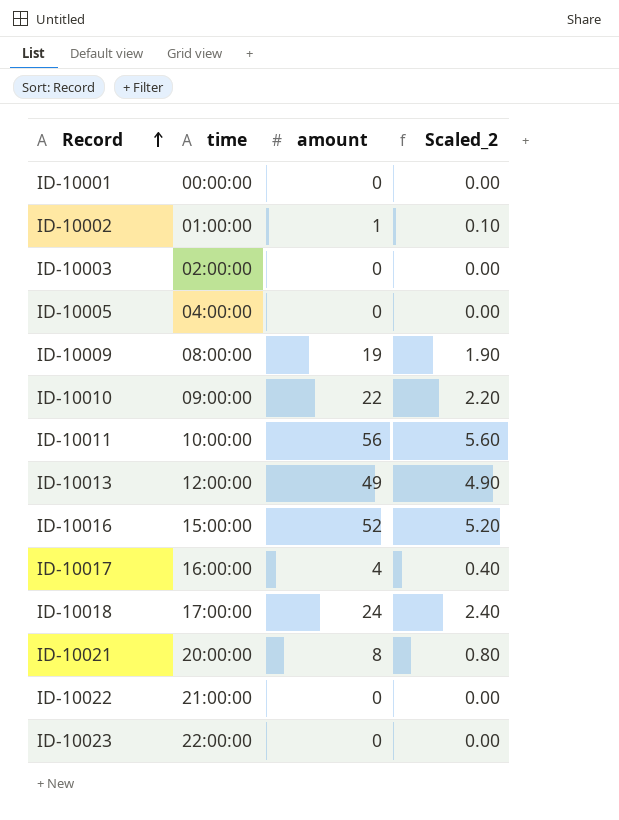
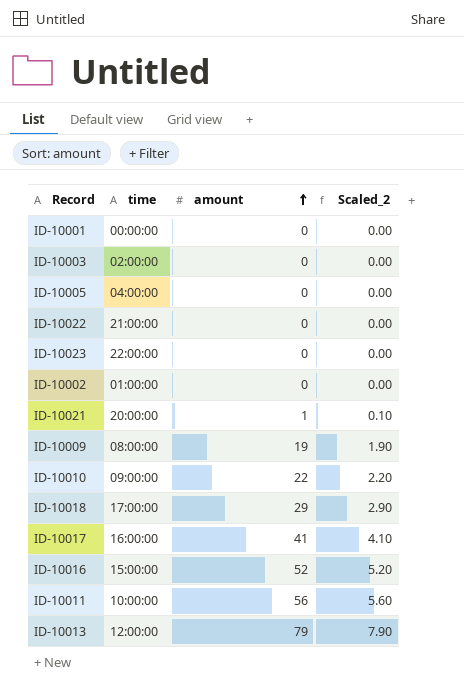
row order: Record ascending -> amount ascending
ID-10002 | amount: 1 -> 0
ID-10002 | Scaled_2: 0.10 -> 0.00
ID-10021 | amount: 8 -> 1
ID-10021 | Scaled_2: 0.80 -> 0.10
ID-10018 | amount: 24 -> 29
ID-10018 | Scaled_2: 2.40 -> 2.90
ID-10017 | amount: 4 -> 41
ID-10017 | Scaled_2: 0.40 -> 4.10
ID-10013 | amount: 49 -> 79
ID-10013 | Scaled_2: 4.90 -> 7.90

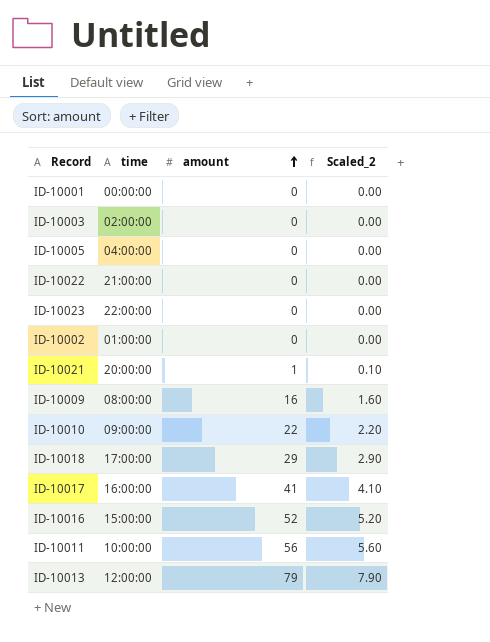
ID-10009 | amount: 19 -> 16
ID-10009 | Scaled_2: 1.90 -> 1.60

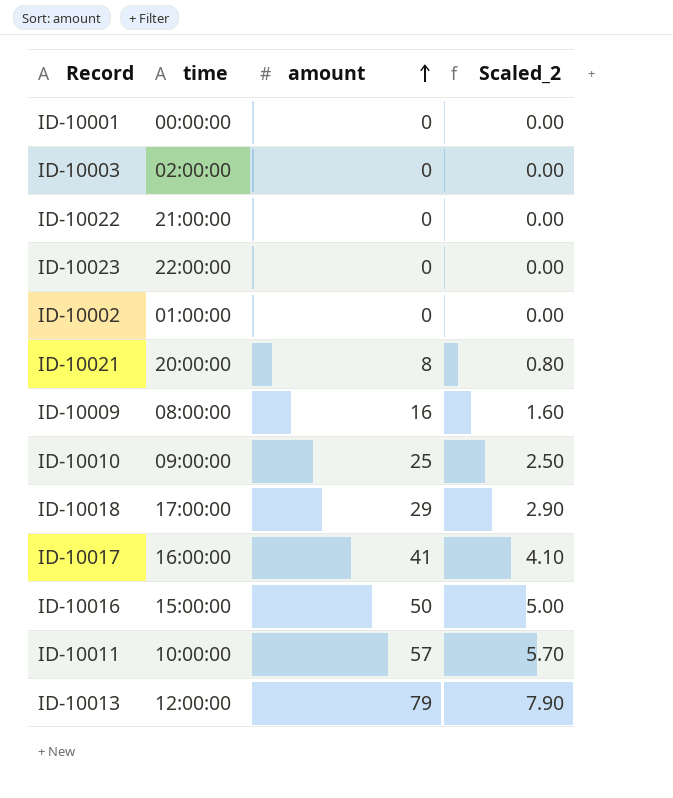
row ID-10005: 04:00:00 | 0 | 0.00 -> none
ID-10021 | amount: 1 -> 8
ID-10021 | Scaled_2: 0.10 -> 0.80
ID-10010 | amount: 22 -> 25
ID-10010 | Scaled_2: 2.20 -> 2.50
ID-10016 | amount: 52 -> 50
ID-10016 | Scaled_2: 5.20 -> 5.00
ID-10011 | amount: 56 -> 57
ID-10011 | Scaled_2: 5.60 -> 5.70

